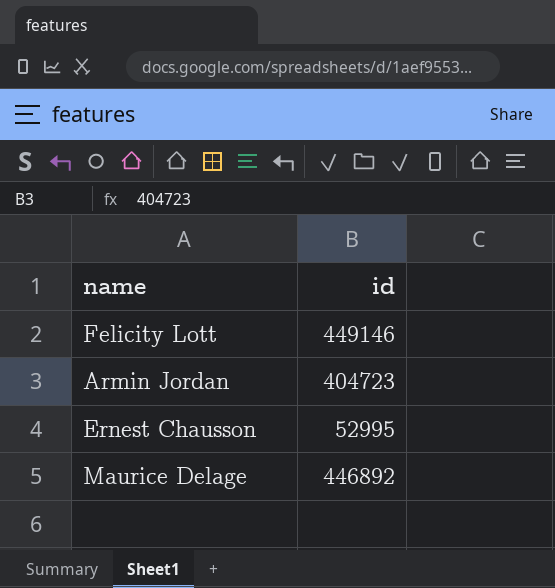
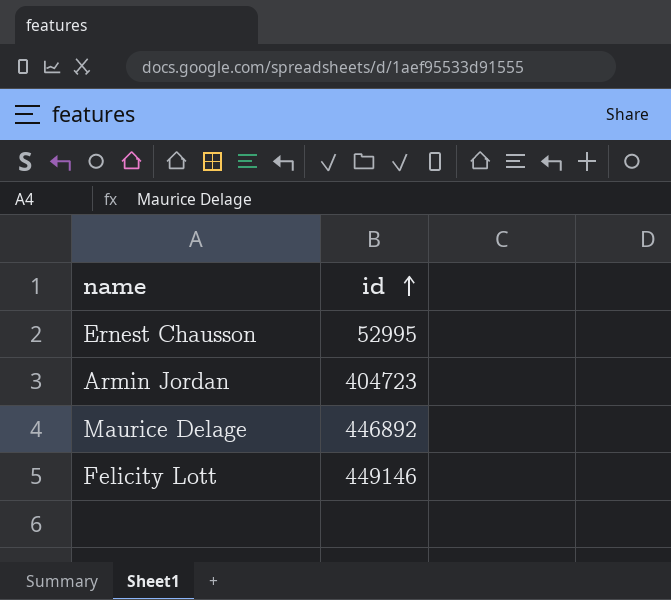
row order: none -> id ascending

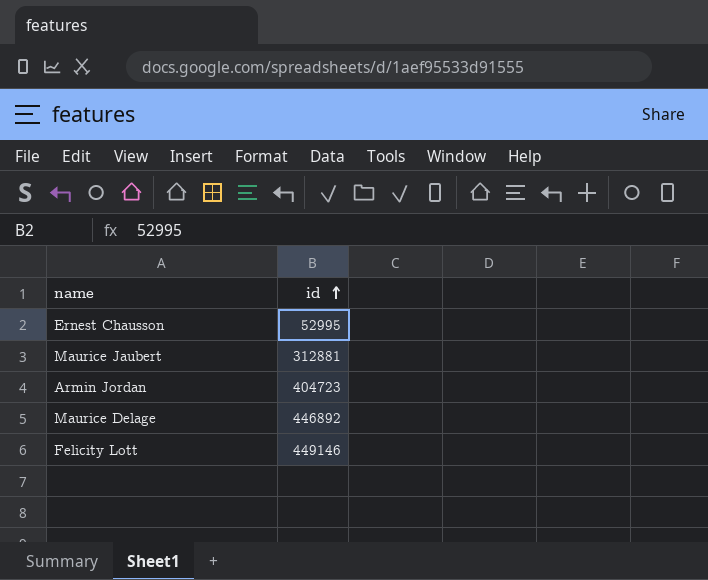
row Maurice Jaubert: none -> 312881

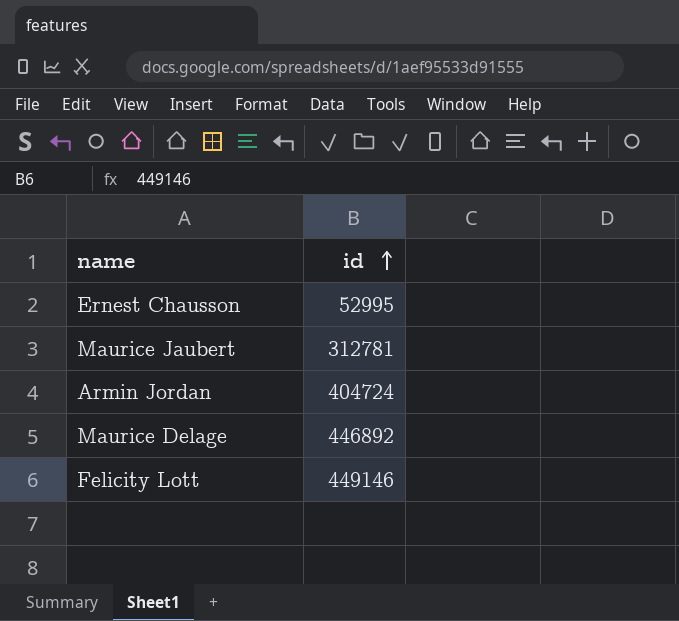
Maurice Jaubert | id: 312881 -> 312781
Armin Jordan | id: 404723 -> 404724

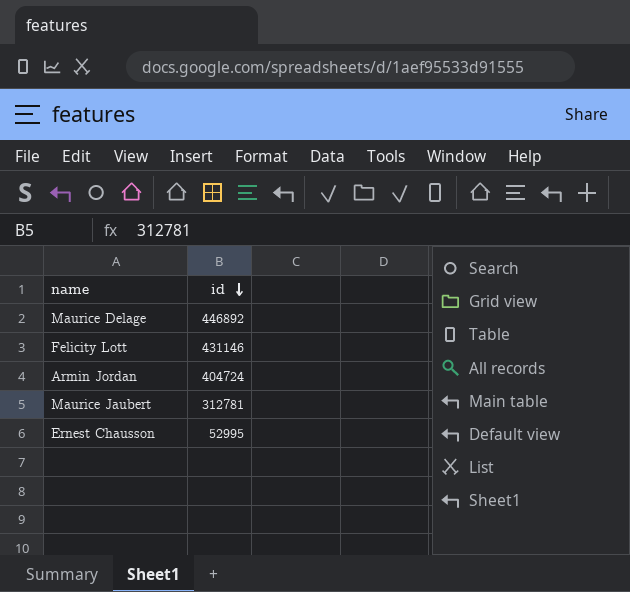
row order: id ascending -> id descending
Felicity Lott | id: 449146 -> 431146

